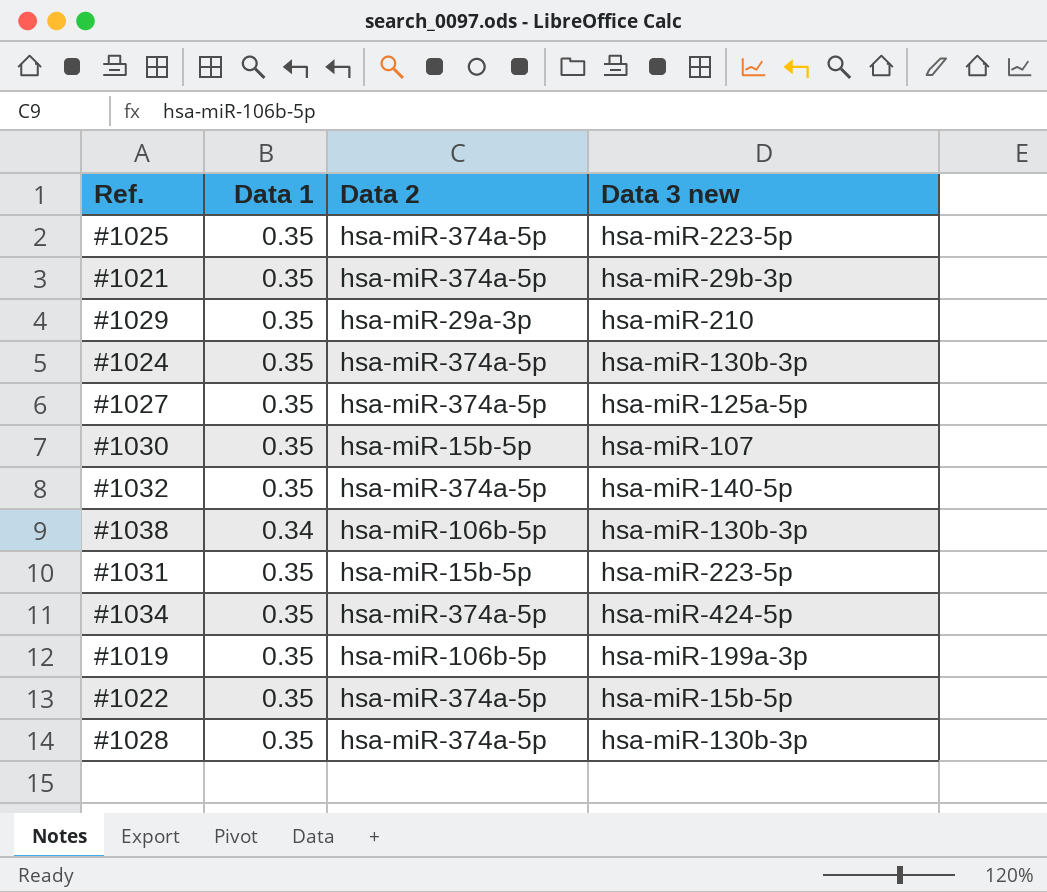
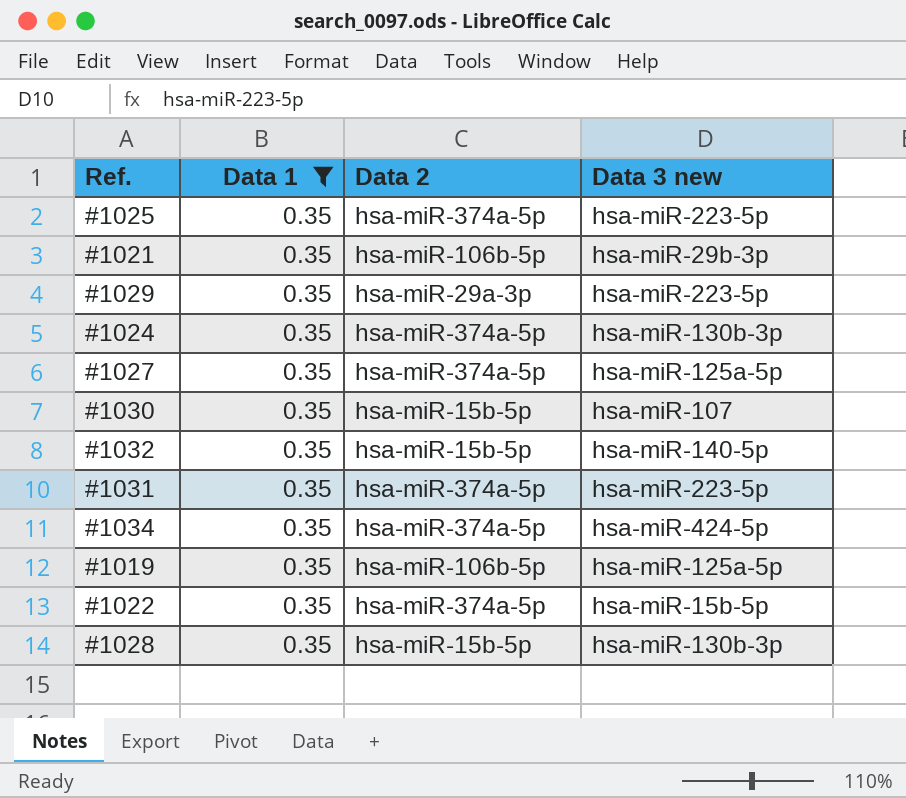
filter: none -> Data 1 = 0.35
#1021 | Data 2: hsa-miR-374a-5p -> hsa-miR-106b-5p
#1029 | Data 3 new: hsa-miR-210 -> hsa-miR-223-5p
#1032 | Data 2: hsa-miR-374a-5p -> hsa-miR-15b-5p
#1031 | Data 2: hsa-miR-15b-5p -> hsa-miR-374a-5p
#1019 | Data 3 new: hsa-miR-199a-3p -> hsa-miR-125a-5p
#1028 | Data 2: hsa-miR-374a-5p -> hsa-miR-15b-5p

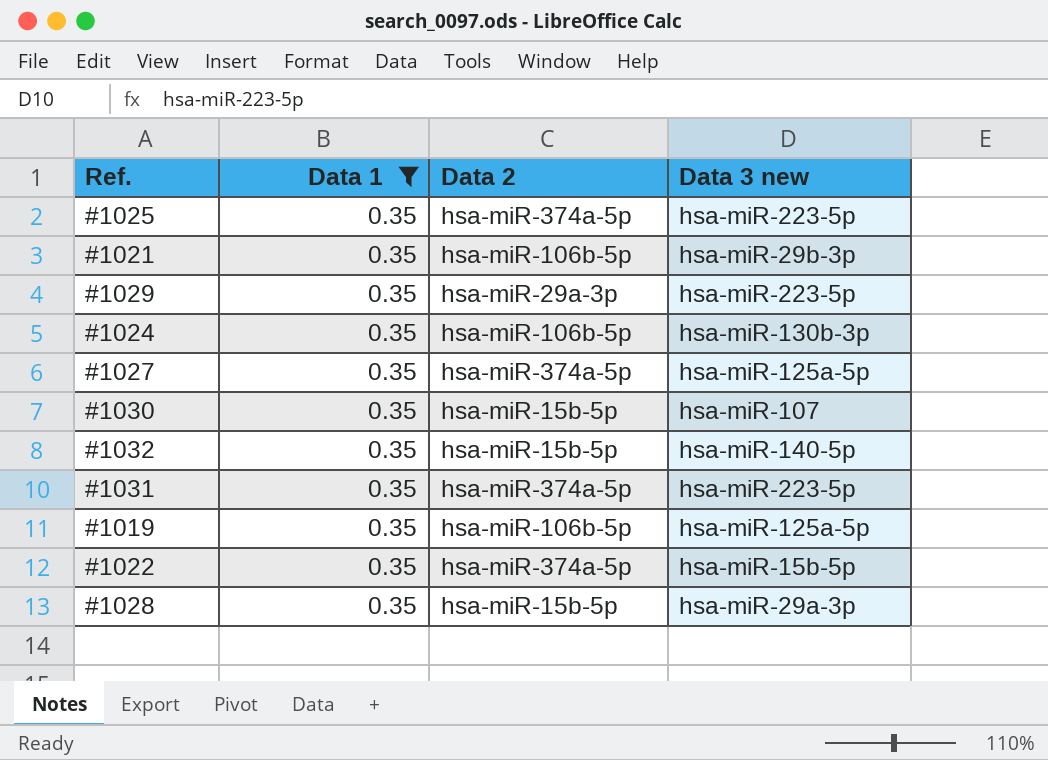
row #1034: 0.35 | hsa-miR-374a-5p | hsa-miR-424-5p -> none
#1024 | Data 2: hsa-miR-374a-5p -> hsa-miR-106b-5p
#1028 | Data 3 new: hsa-miR-130b-3p -> hsa-miR-29a-3p

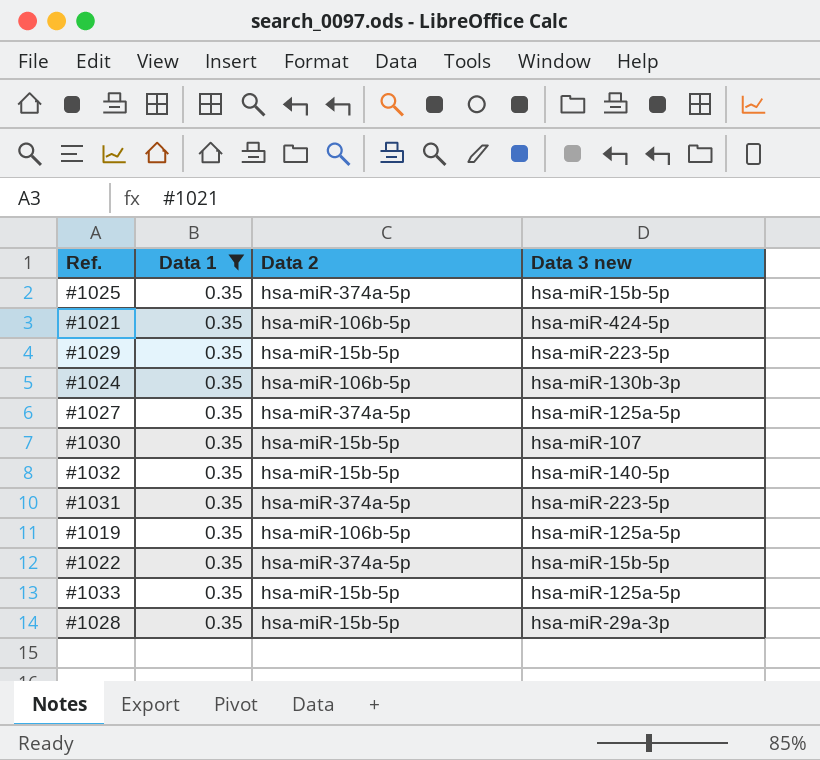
#1025 | Data 3 new: hsa-miR-223-5p -> hsa-miR-15b-5p
#1021 | Data 3 new: hsa-miR-29b-3p -> hsa-miR-424-5p
#1029 | Data 2: hsa-miR-29a-3p -> hsa-miR-15b-5p
row #1033: none -> 0.35 | hsa-miR-15b-5p | hsa-miR-125a-5p

